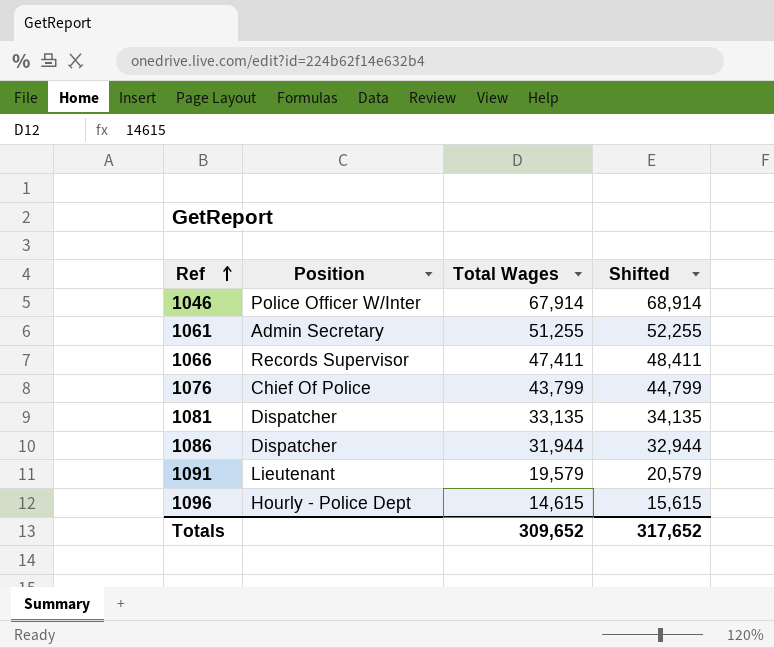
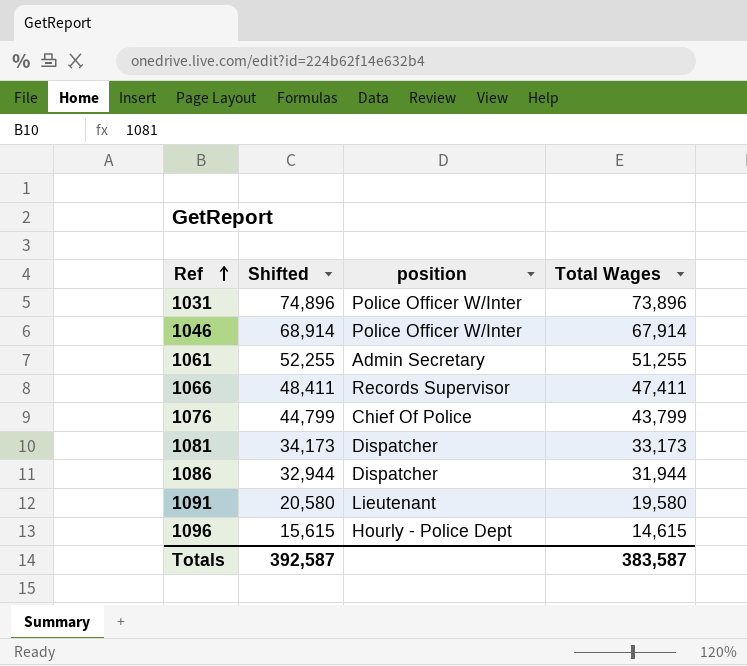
column Shifted | position: 4 -> 2
column name: Position -> position
row 1031: none -> 74,896 | Police Officer W/Inter | 73,896
1081 | Shifted: 34,135 -> 34,173
1081 | Total Wages: 33,135 -> 33,173
1091 | Shifted: 20,579 -> 20,580
1091 | Total Wages: 19,579 -> 19,580
Totals | Shifted: 317,652 -> 392,587
Totals | Total Wages: 309,652 -> 383,587

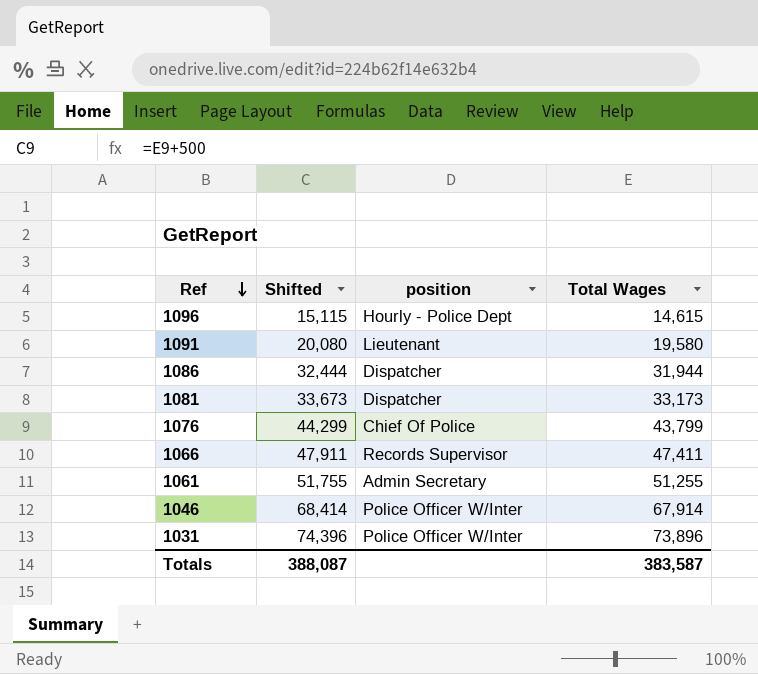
row order: Ref ascending -> Ref descending
column Shifted | formula: [Total Wages] + 1000 -> [Total Wages] + 500
Totals | Shifted: 392,587 -> 388,087

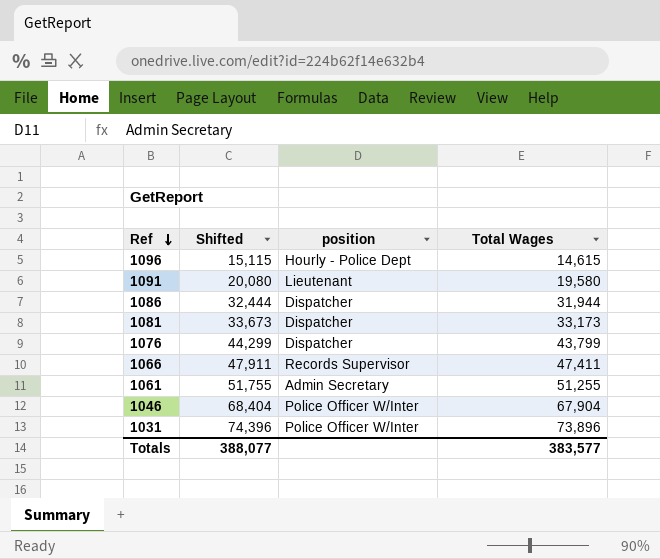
1076 | position: Chief Of Police -> Dispatcher
1046 | Shifted: 68,414 -> 68,404
1046 | Total Wages: 67,914 -> 67,904
Totals | Shifted: 388,087 -> 388,077
Totals | Total Wages: 383,587 -> 383,577

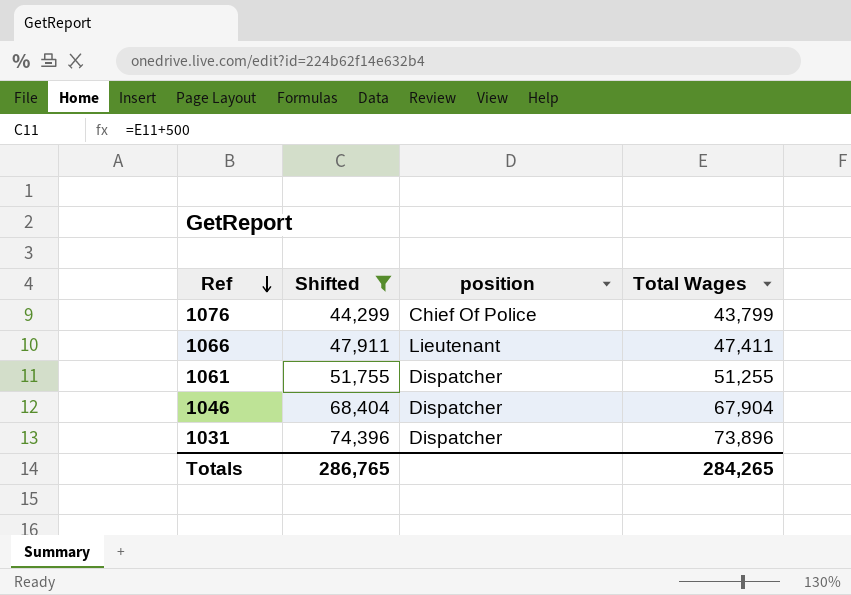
filter: none -> Shifted >= 44,299
1076 | position: Dispatcher -> Chief Of Police
1066 | position: Records Supervisor -> Lieutenant
1061 | position: Admin Secretary -> Dispatcher
1046 | position: Police Officer W/Inter -> Dispatcher
1031 | position: Police Officer W/Inter -> Dispatcher
Totals | Shifted: 388,077 -> 286,765
Totals | Total Wages: 383,577 -> 284,265

